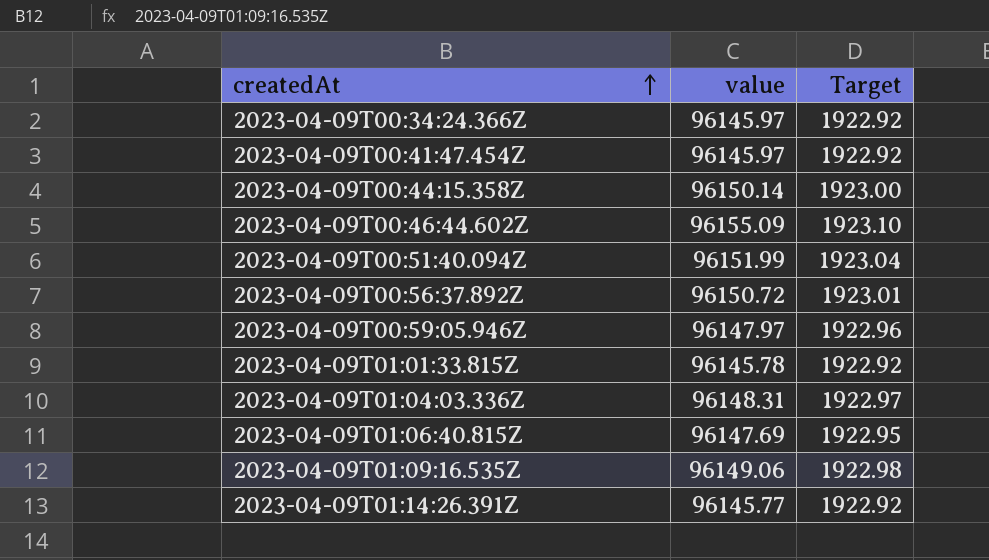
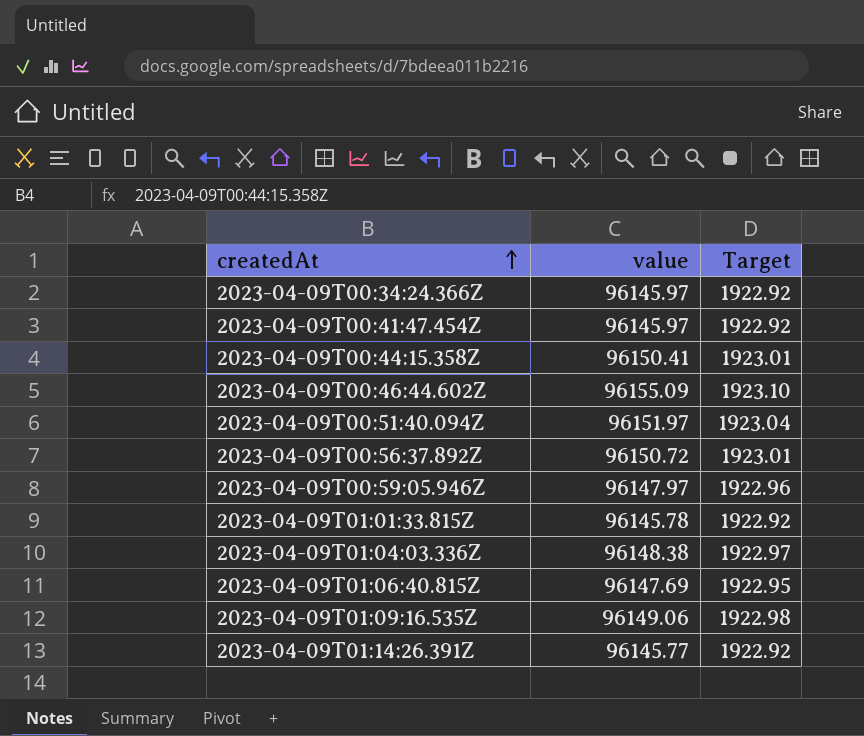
2023-04-09T00:44:15.358Z | value: 96150.14 -> 96150.41
2023-04-09T00:44:15.358Z | Target: 1923.00 -> 1923.01
2023-04-09T00:51:40.094Z | value: 96151.99 -> 96151.97
2023-04-09T01:04:03.336Z | value: 96148.31 -> 96148.38

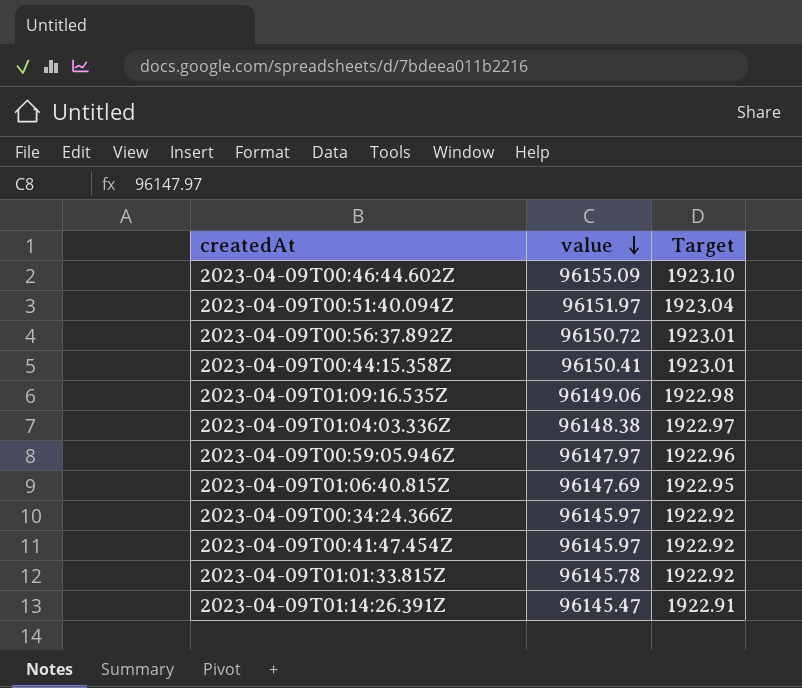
row order: createdAt ascending -> value descending
2023-04-09T01:14:26.391Z | value: 96145.77 -> 96145.47
2023-04-09T01:14:26.391Z | Target: 1922.92 -> 1922.91

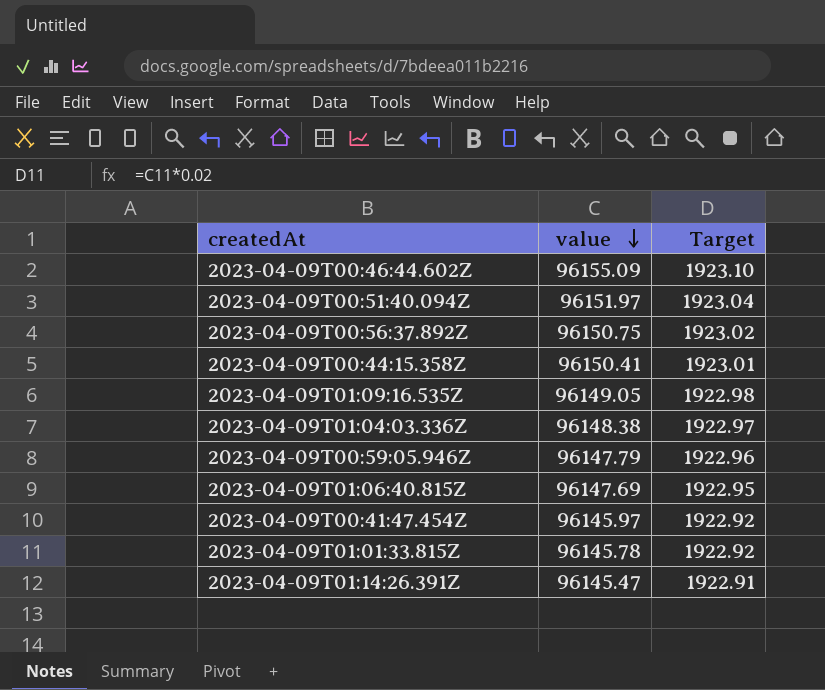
row 2023-04-09T00:34:24.366Z: 96145.97 | 1922.92 -> none
2023-04-09T00:56:37.892Z | value: 96150.72 -> 96150.75
2023-04-09T00:56:37.892Z | Target: 1923.01 -> 1923.02
2023-04-09T01:09:16.535Z | value: 96149.06 -> 96149.05
2023-04-09T00:59:05.946Z | value: 96147.97 -> 96147.79

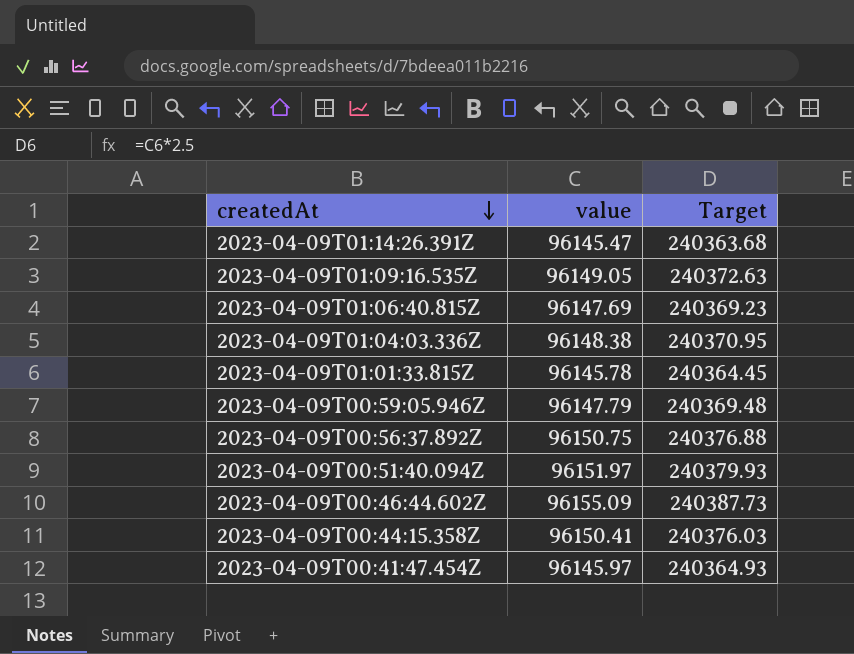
row order: value descending -> createdAt descending
column Target | formula: [value] * 0.02 -> [value] * 2.5

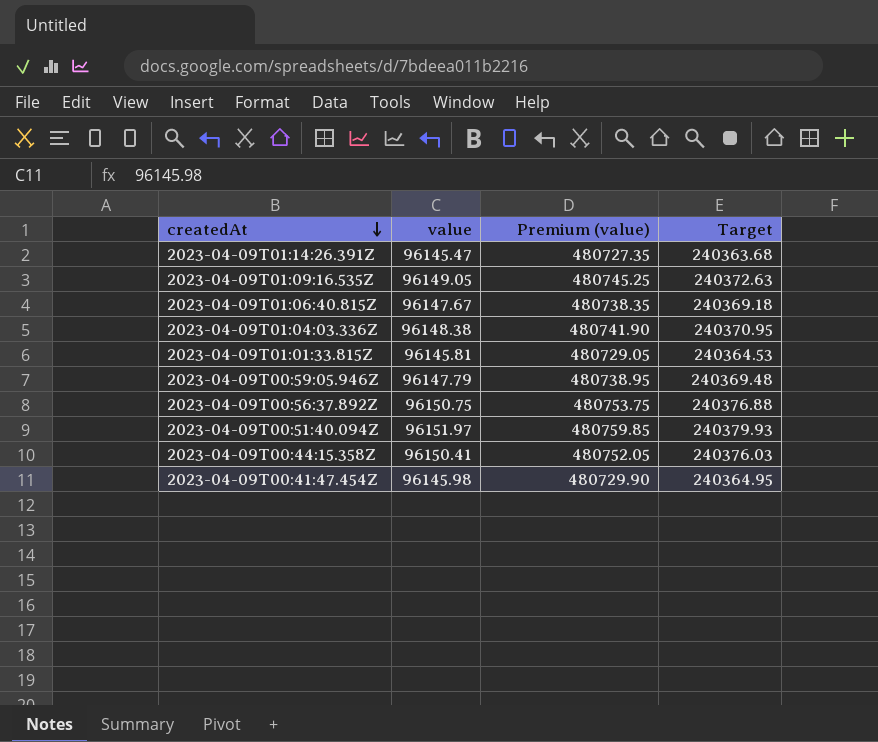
column Premium (value) | formula: none -> [value] * 5
row 2023-04-09T00:46:44.602Z: 96155.09 | 240387.73 -> none
2023-04-09T01:06:40.815Z | value: 96147.69 -> 96147.67
2023-04-09T01:06:40.815Z | Target: 240369.23 -> 240369.18
2023-04-09T01:01:33.815Z | value: 96145.78 -> 96145.81
2023-04-09T01:01:33.815Z | Target: 240364.45 -> 240364.53
2023-04-09T00:41:47.454Z | value: 96145.97 -> 96145.98
2023-04-09T00:41:47.454Z | Target: 240364.93 -> 240364.95

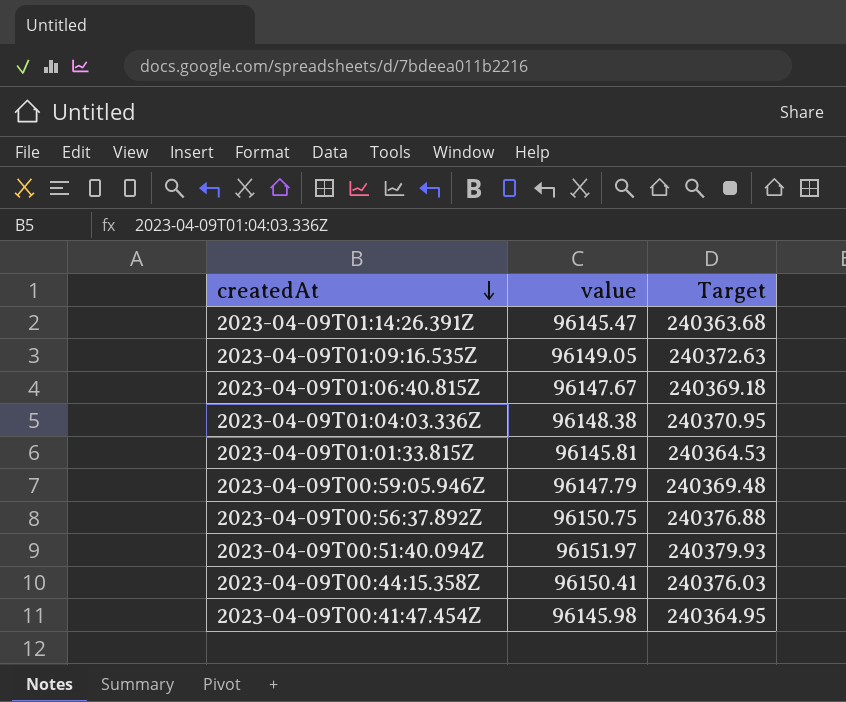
column Premium (value) | formula: [value] * 5 -> none

